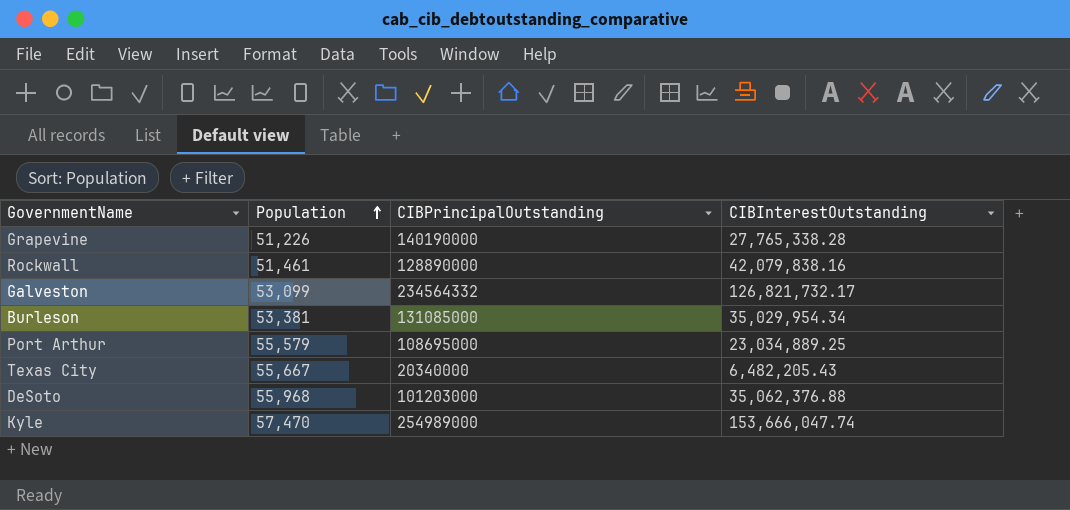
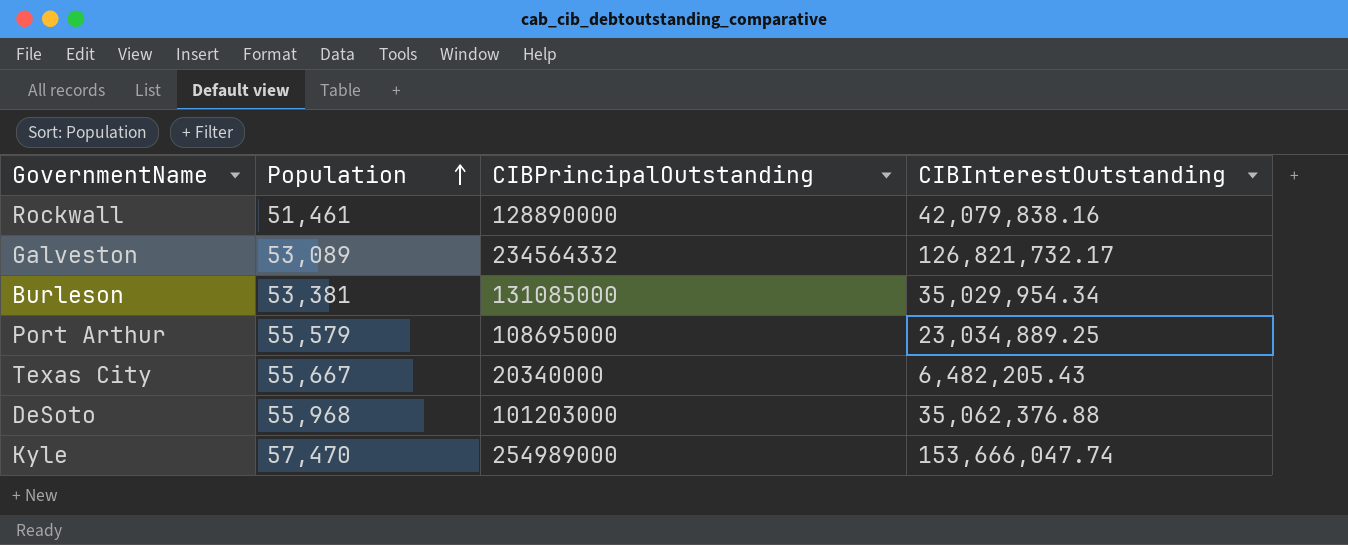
row Grapevine: 51,226 | 140190000 | 27,765,338.28 -> none
Galveston | Population: 53,099 -> 53,089

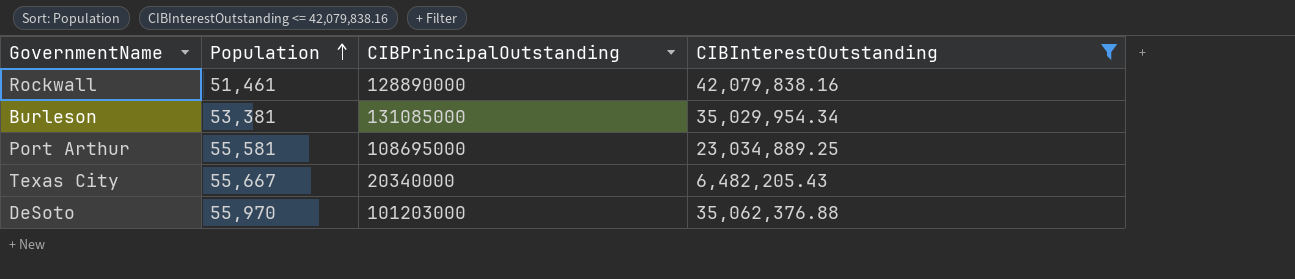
filter: none -> CIBInterestOutstanding <= 42,079,838.16
Port Arthur | Population: 55,579 -> 55,581
DeSoto | Population: 55,968 -> 55,970

